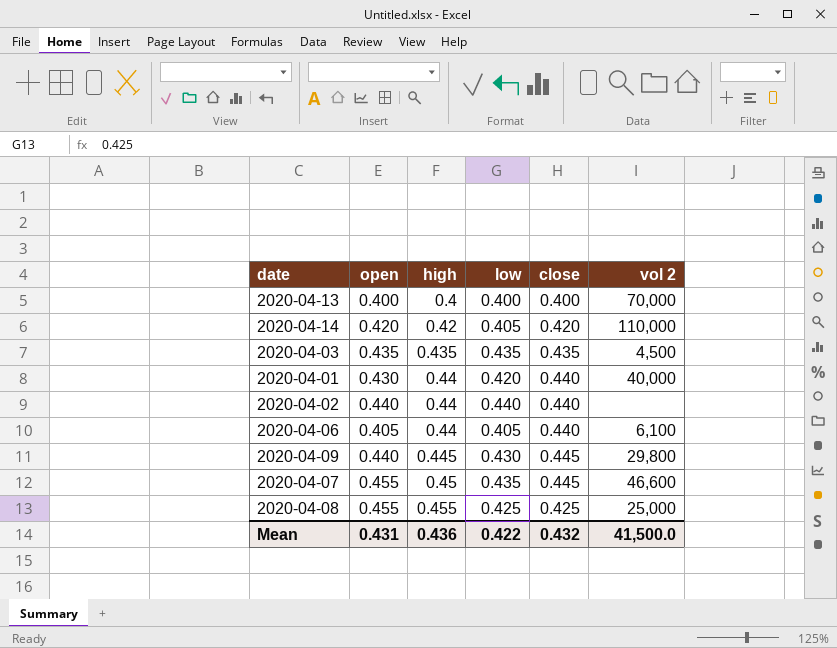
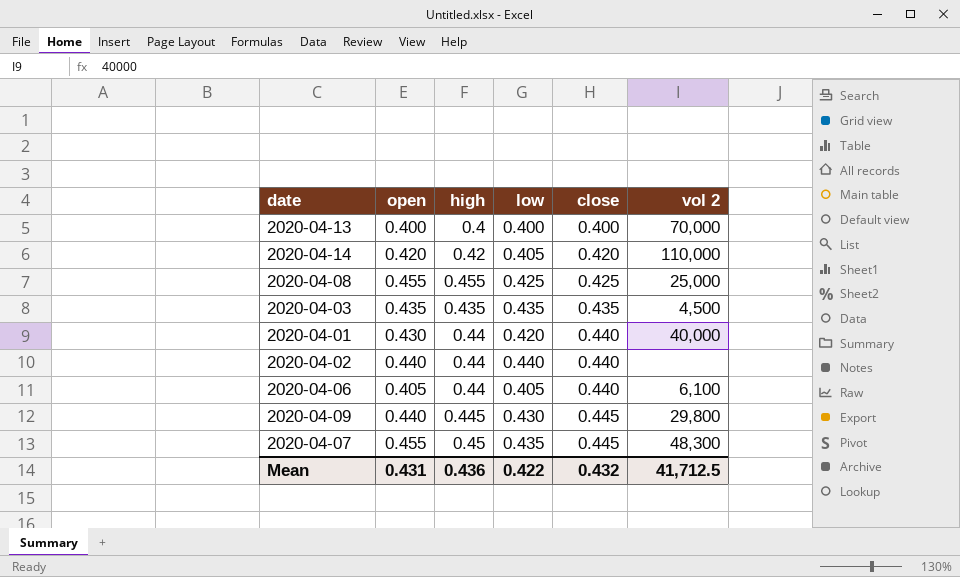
row order: high ascending -> close ascending
2020-04-07 | vol 2: 46,600 -> 48,300
Mean | vol 2: 41,500.0 -> 41,712.5

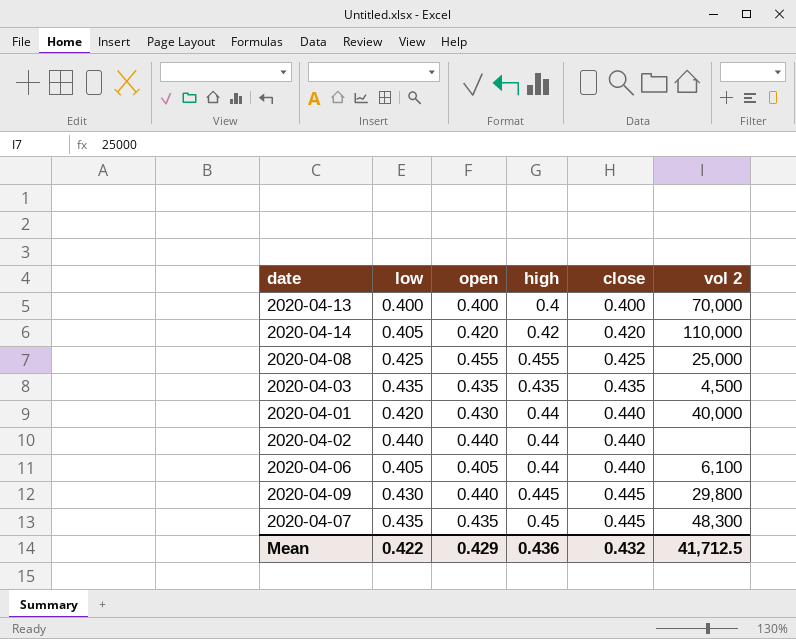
column low | position: 4 -> 2
2020-04-07 | open: 0.455 -> 0.435
Mean | open: 0.431 -> 0.429

